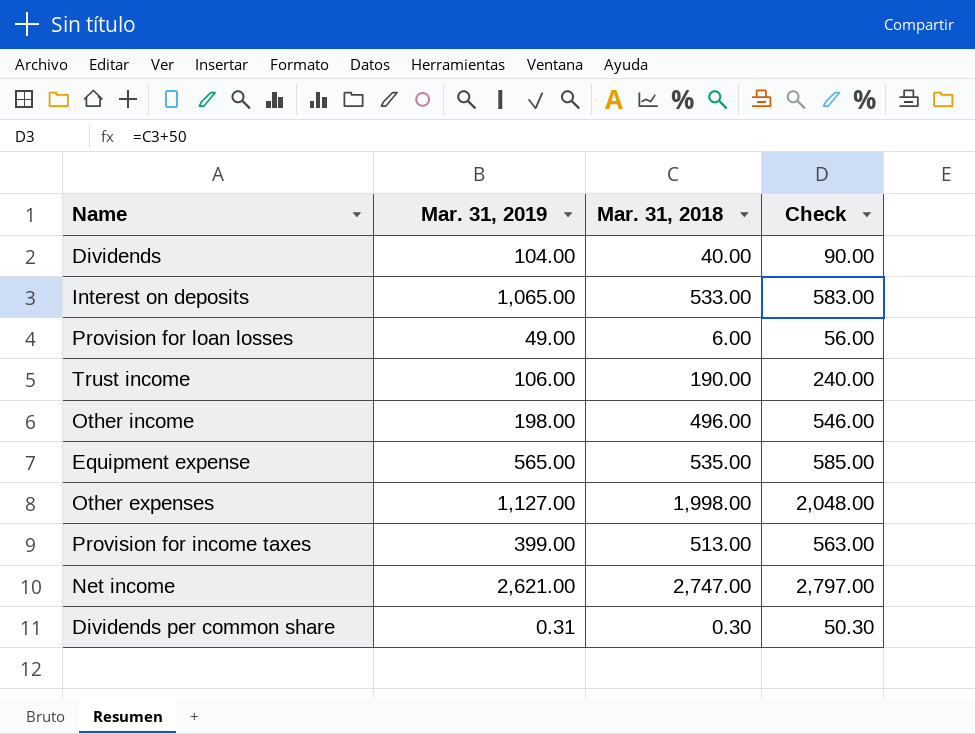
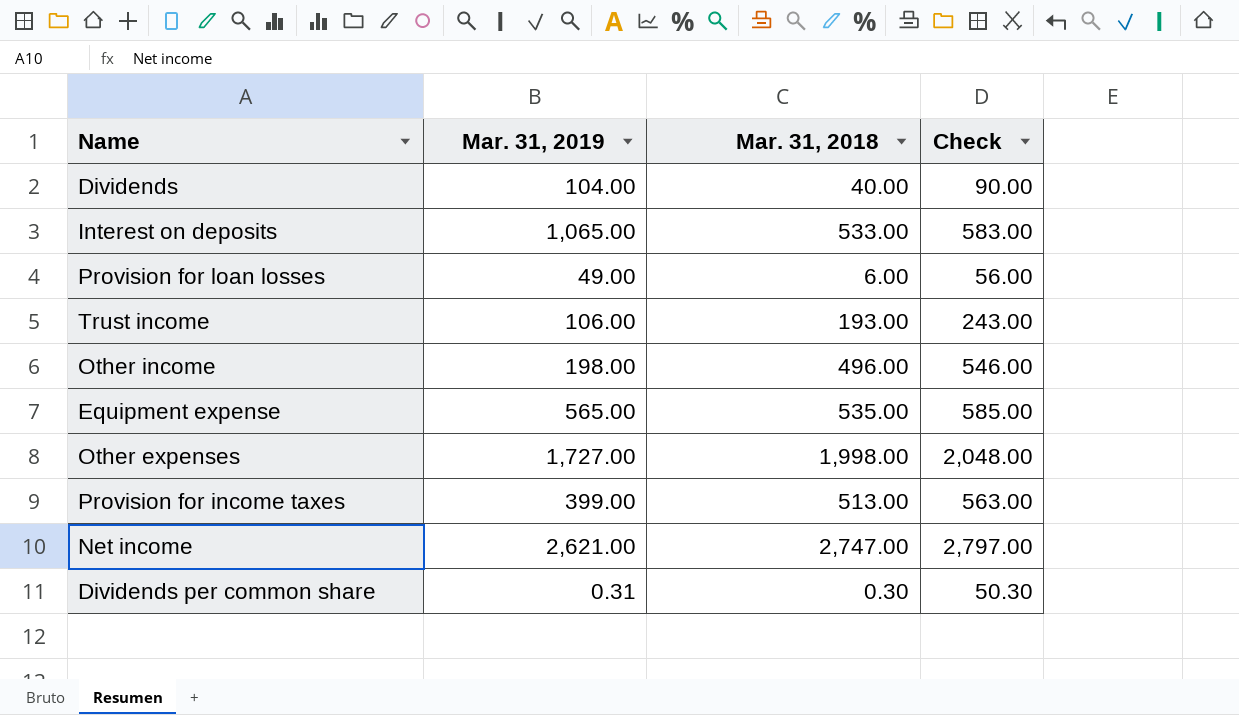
Trust income | Mar. 31, 2018: 190.00 -> 193.00
Trust income | Check: 240.00 -> 243.00
Other expenses | Mar. 31, 2019: 1,127.00 -> 1,727.00

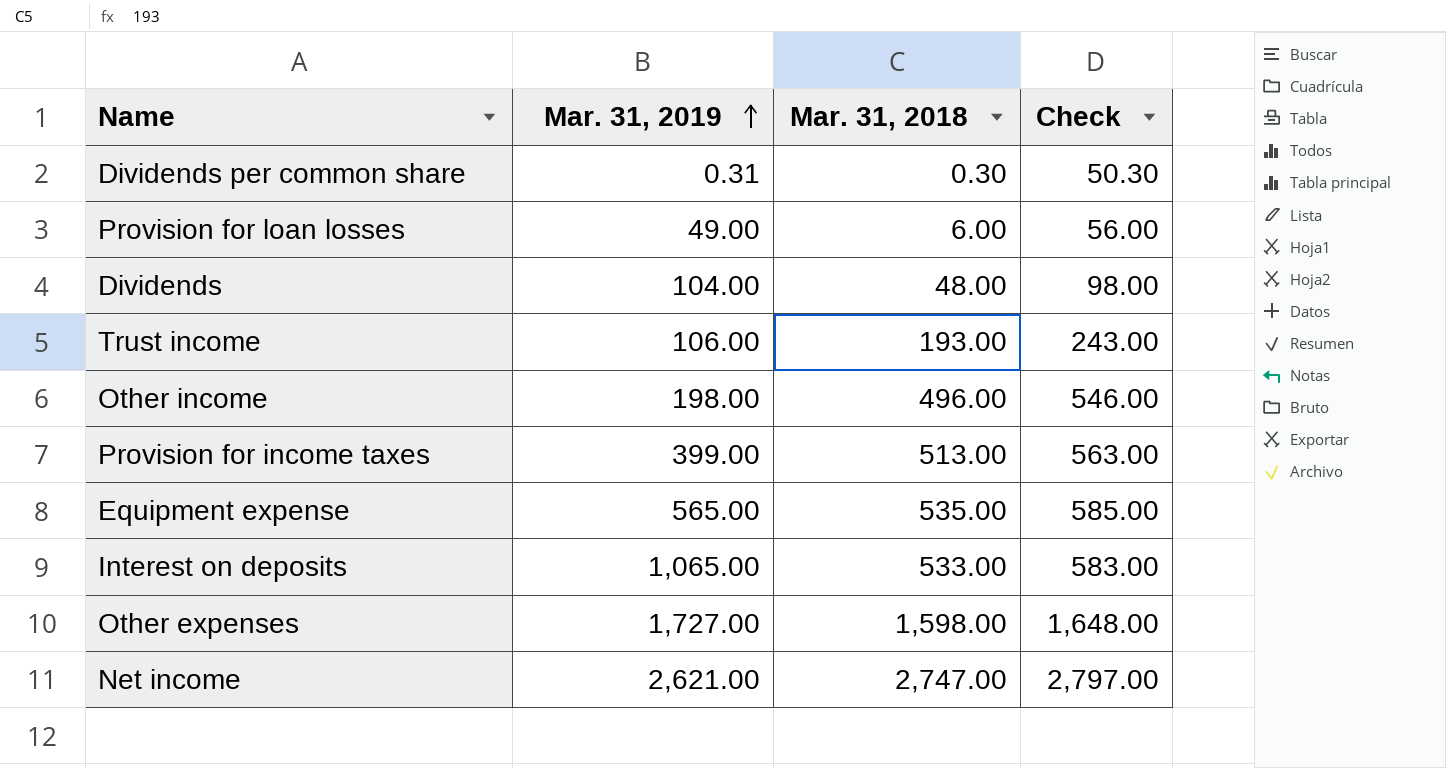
row order: none -> Mar. 31, 2019 ascending
Dividends | Mar. 31, 2018: 40.00 -> 48.00
Dividends | Check: 90.00 -> 98.00
Other expenses | Mar. 31, 2018: 1,998.00 -> 1,598.00
Other expenses | Check: 2,048.00 -> 1,648.00

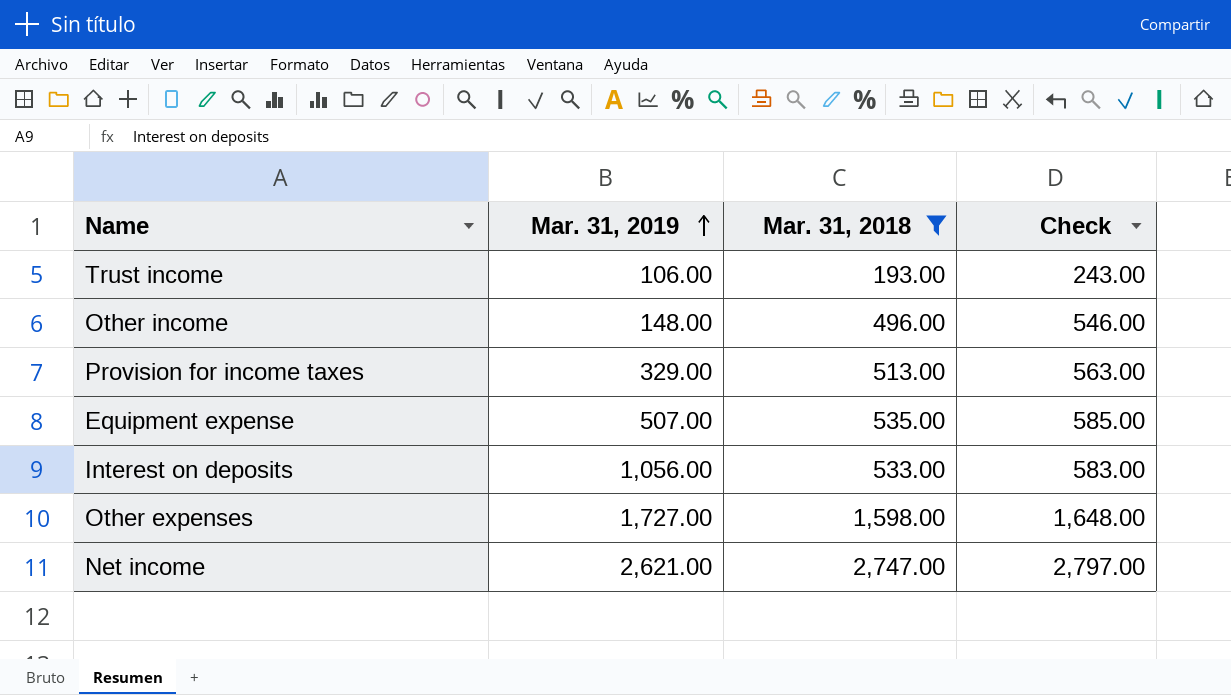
filter: none -> Mar. 31, 2018 >= 193.00
Other income | Mar. 31, 2019: 198.00 -> 148.00
Provision for income taxes | Mar. 31, 2019: 399.00 -> 329.00
Equipment expense | Mar. 31, 2019: 565.00 -> 507.00
Interest on deposits | Mar. 31, 2019: 1,065.00 -> 1,056.00

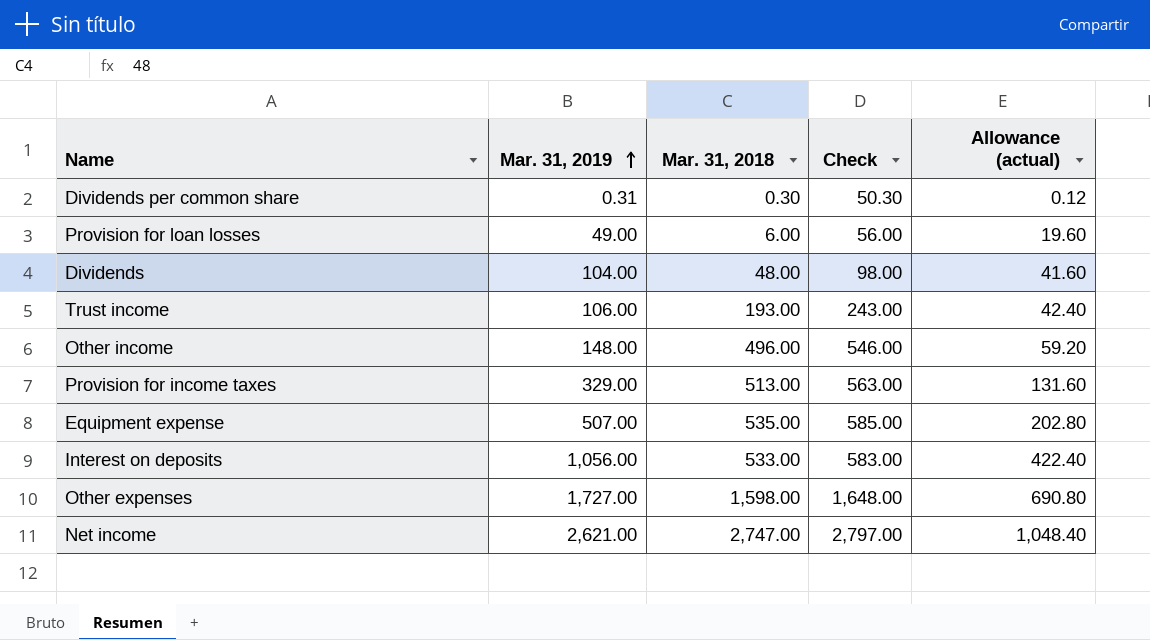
filter: Mar. 31, 2018 >= 193.00 -> none
column Allowance (actual) | formula: none -> [Mar. 31, 2019] * 0.4

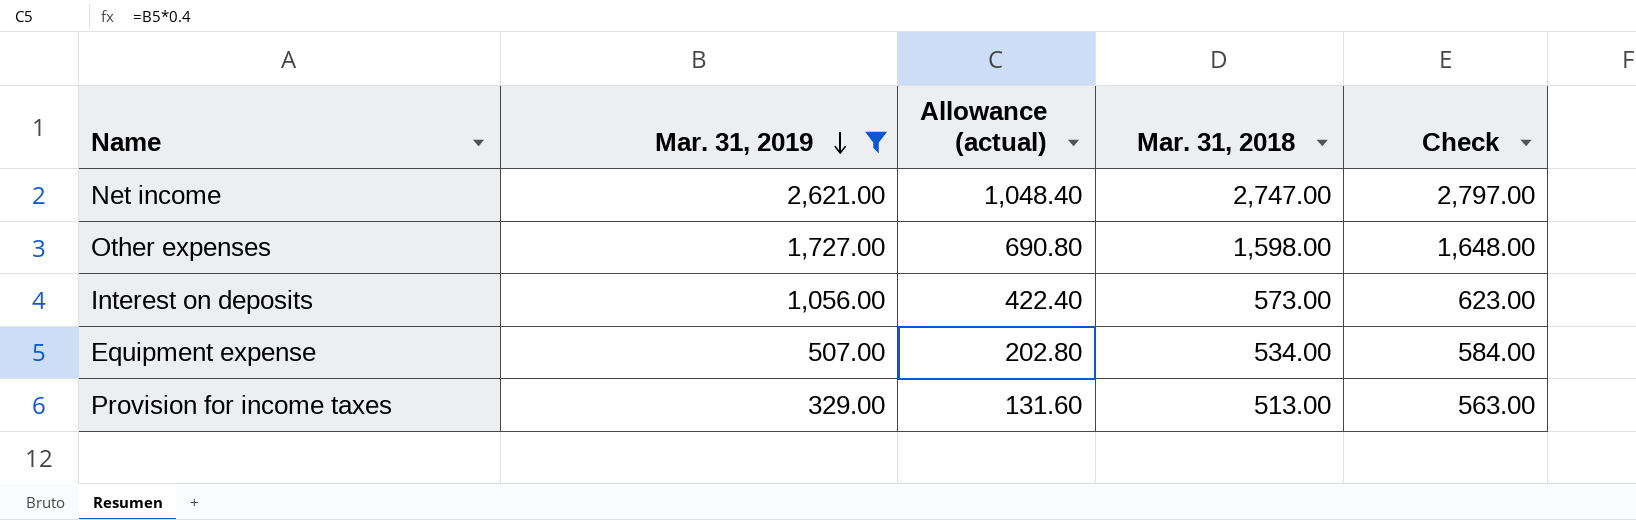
filter: none -> Mar. 31, 2019 >= 329.00
row order: Mar. 31, 2019 ascending -> Mar. 31, 2019 descending
column Allowance (actual) | position: 5 -> 3
Interest on deposits | Mar. 31, 2018: 533.00 -> 573.00
Interest on deposits | Check: 583.00 -> 623.00
Equipment expense | Mar. 31, 2018: 535.00 -> 534.00
Equipment expense | Check: 585.00 -> 584.00

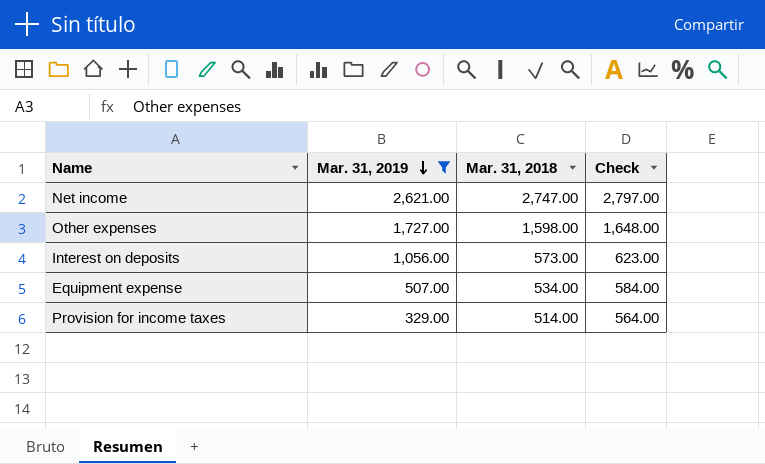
column Allowance (actual) | formula: [Mar. 31, 2019] * 0.4 -> none
Provision for income taxes | Mar. 31, 2018: 513.00 -> 514.00
Provision for income taxes | Check: 563.00 -> 564.00

